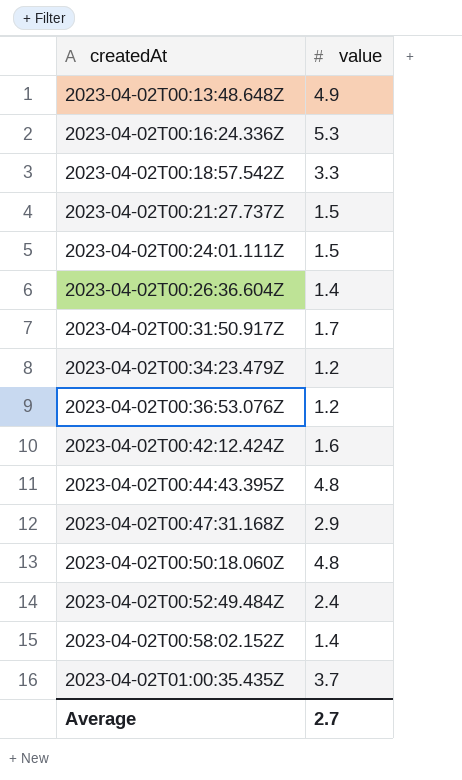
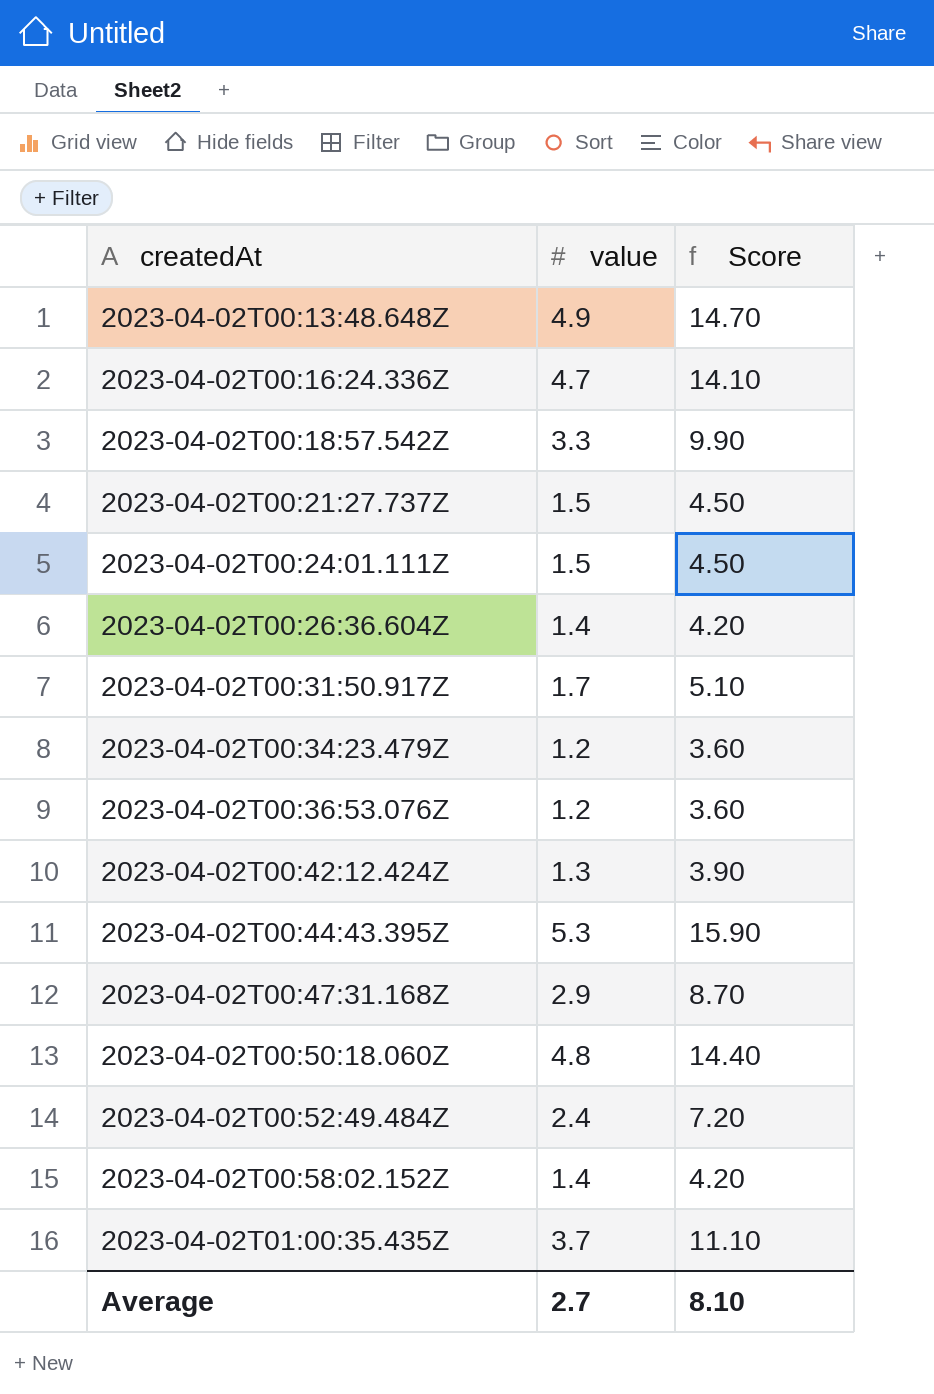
column Score | formula: none -> [value] * 3
2023-04-02T00:16:24.336Z | value: 5.3 -> 4.7
2023-04-02T00:42:12.424Z | value: 1.6 -> 1.3
2023-04-02T00:44:43.395Z | value: 4.8 -> 5.3

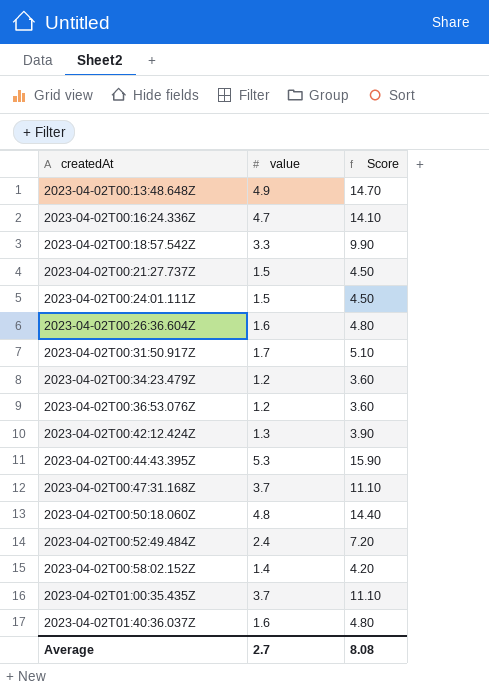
2023-04-02T00:26:36.604Z | value: 1.4 -> 1.6
2023-04-02T00:26:36.604Z | Score: 4.20 -> 4.80
2023-04-02T00:47:31.168Z | value: 2.9 -> 3.7
2023-04-02T00:47:31.168Z | Score: 8.70 -> 11.10
row 2023-04-02T01:40:36.037Z: none -> 1.6 | 4.80
Average | Score: 8.10 -> 8.08

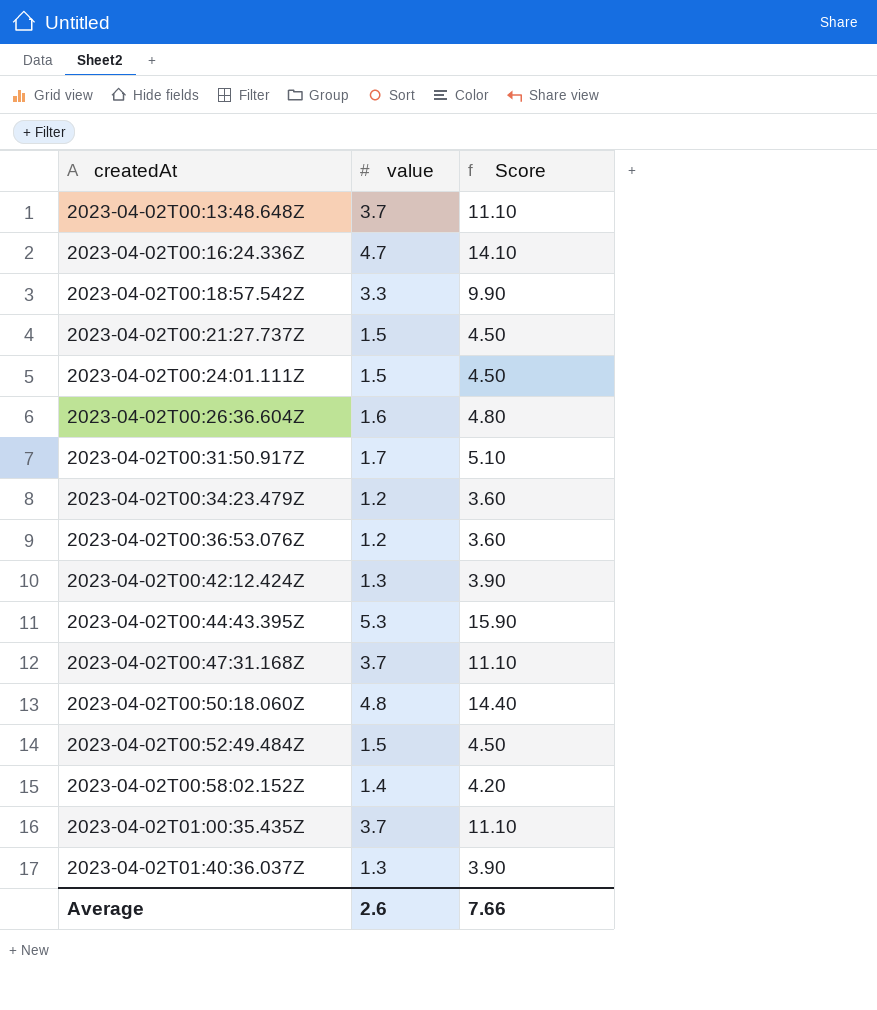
2023-04-02T00:13:48.648Z | value: 4.9 -> 3.7
2023-04-02T00:13:48.648Z | Score: 14.70 -> 11.10
2023-04-02T00:52:49.484Z | value: 2.4 -> 1.5
2023-04-02T00:52:49.484Z | Score: 7.20 -> 4.50
2023-04-02T01:40:36.037Z | value: 1.6 -> 1.3
2023-04-02T01:40:36.037Z | Score: 4.80 -> 3.90
Average | value: 2.7 -> 2.6
Average | Score: 8.08 -> 7.66

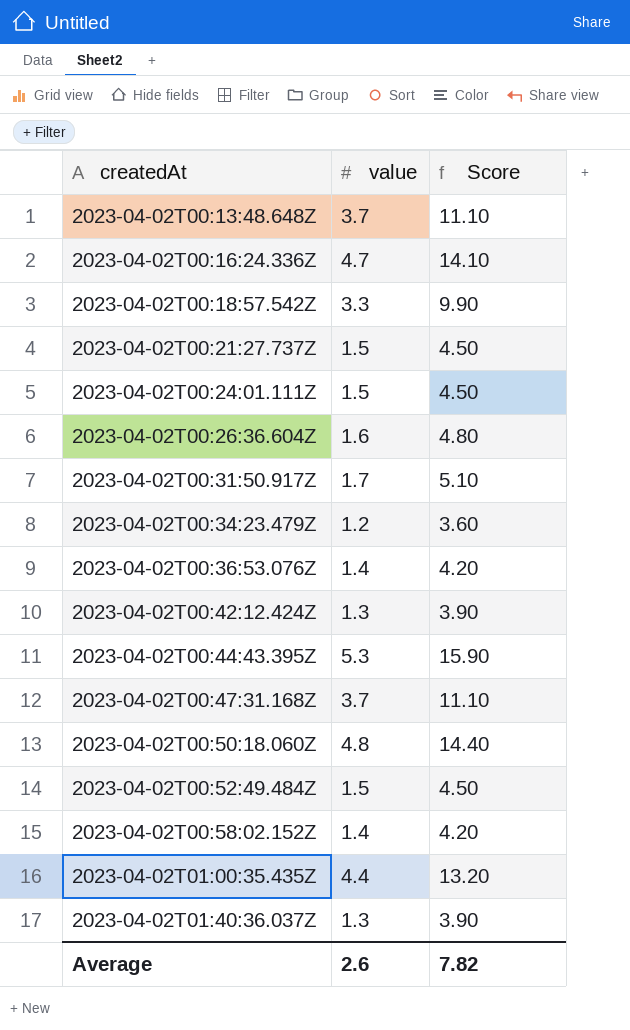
2023-04-02T00:36:53.076Z | value: 1.2 -> 1.4
2023-04-02T00:36:53.076Z | Score: 3.60 -> 4.20
2023-04-02T01:00:35.435Z | value: 3.7 -> 4.4
2023-04-02T01:00:35.435Z | Score: 11.10 -> 13.20
Average | Score: 7.66 -> 7.82

